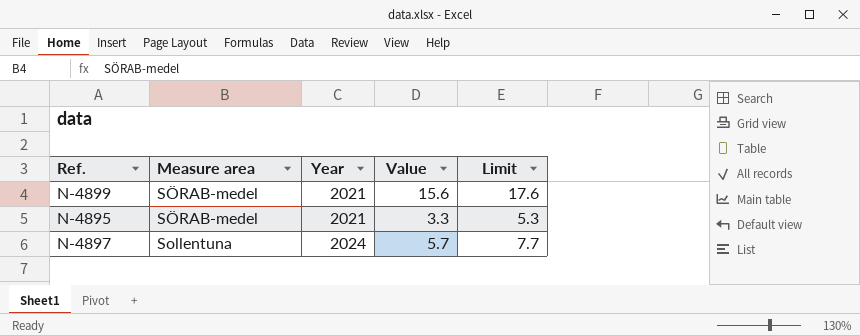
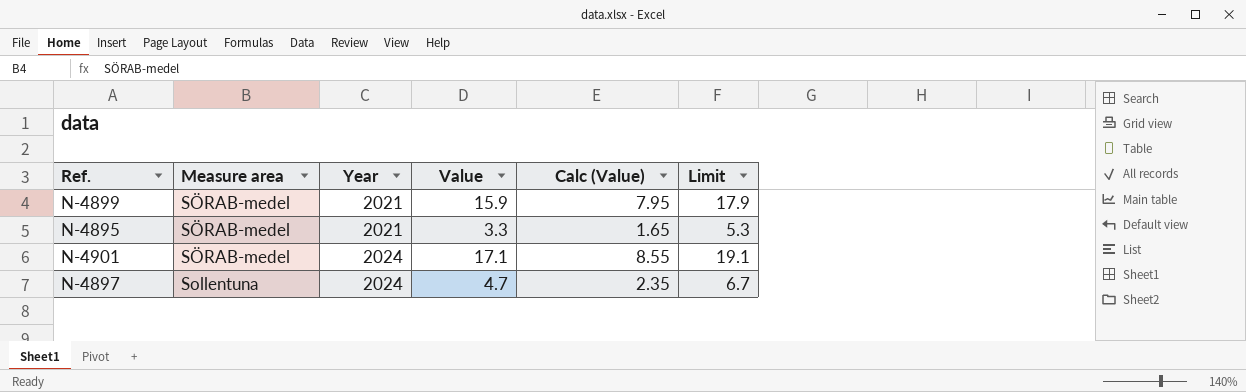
column Calc (Value) | formula: none -> [Value] * 0.5
N-4899 | Value: 15.6 -> 15.9
N-4899 | Limit: 17.6 -> 17.9
row N-4901: none -> SÖRAB-medel | 2024 | 17.1 | 8.55 | 19.1
N-4897 | Value: 5.7 -> 4.7
N-4897 | Limit: 7.7 -> 6.7

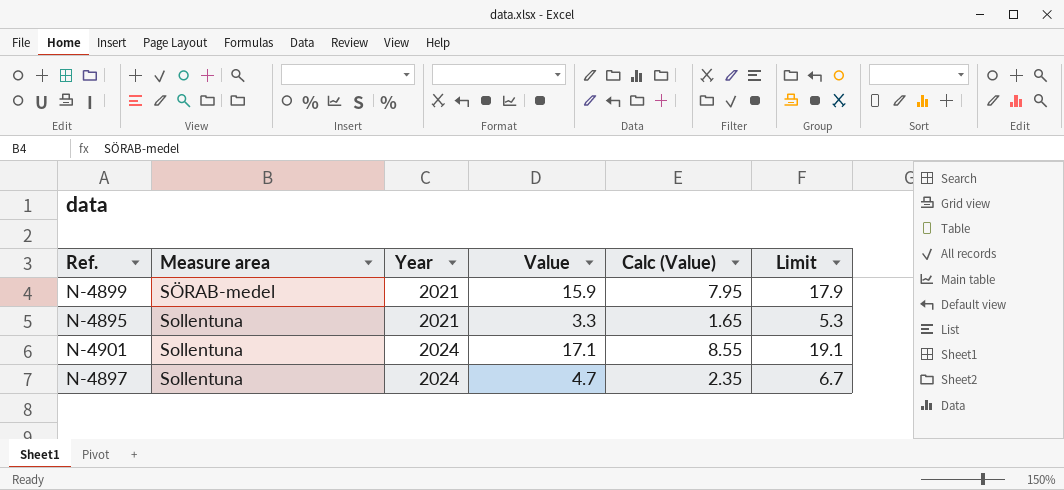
N-4895 | Measure area: SÖRAB-medel -> Sollentuna
N-4901 | Measure area: SÖRAB-medel -> Sollentuna

